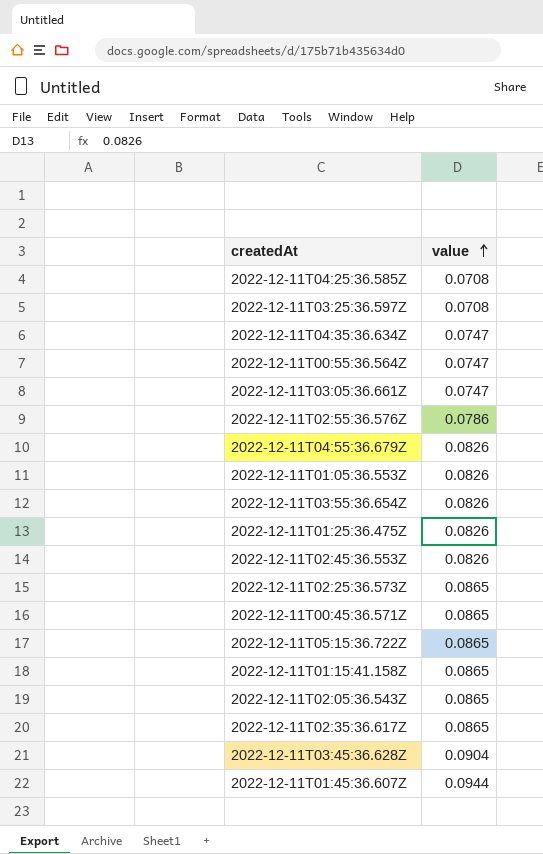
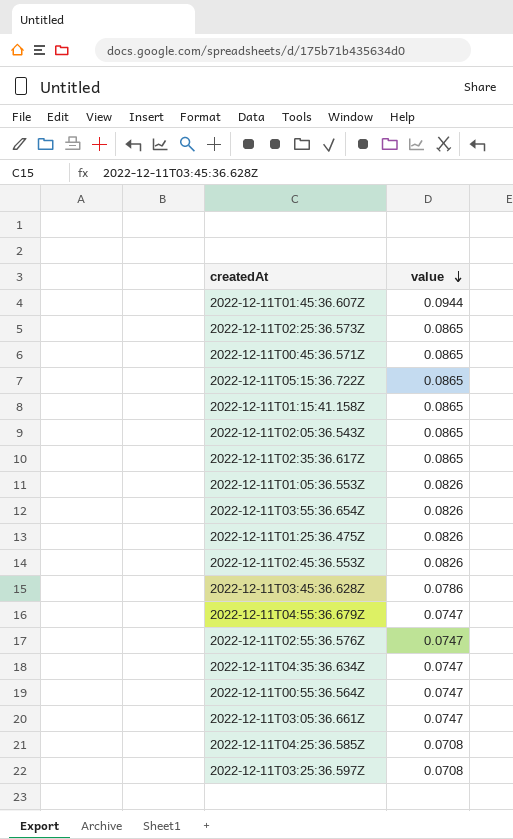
row order: value ascending -> value descending
2022-12-11T03:45:36.628Z | value: 0.0904 -> 0.0786
2022-12-11T04:55:36.679Z | value: 0.0826 -> 0.0747
2022-12-11T02:55:36.576Z | value: 0.0786 -> 0.0747

